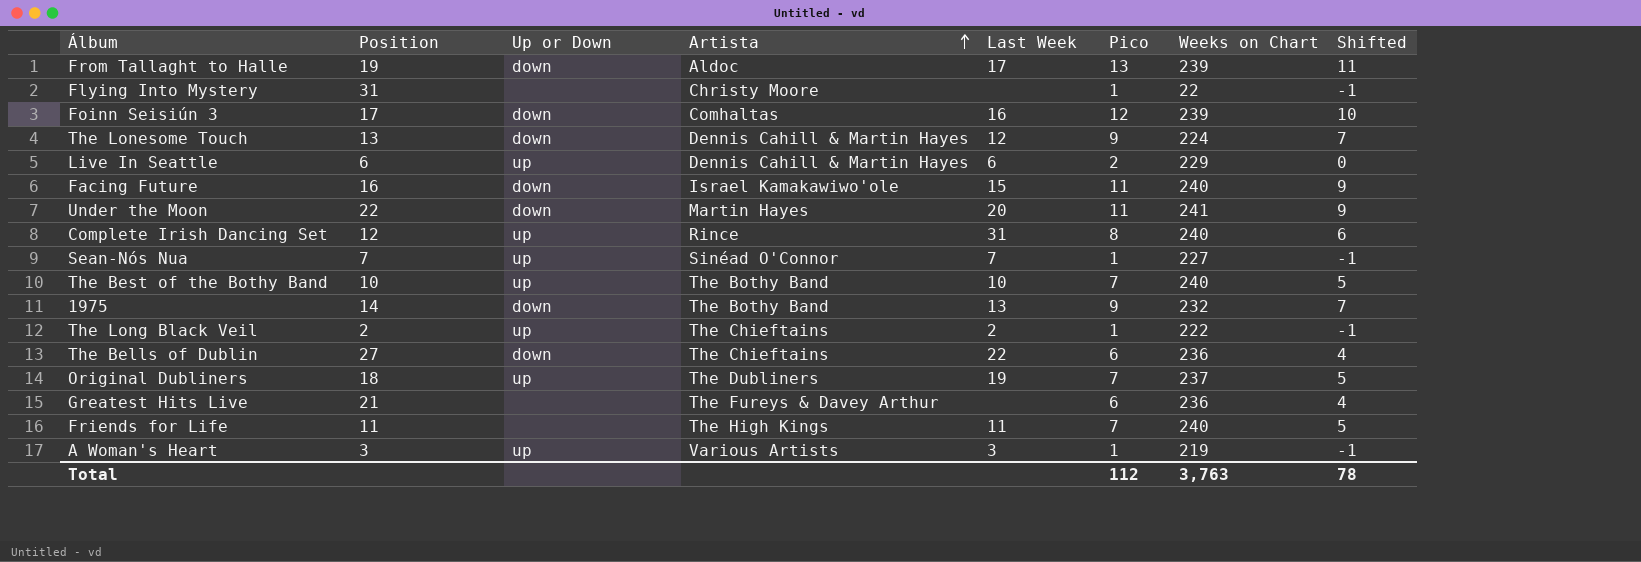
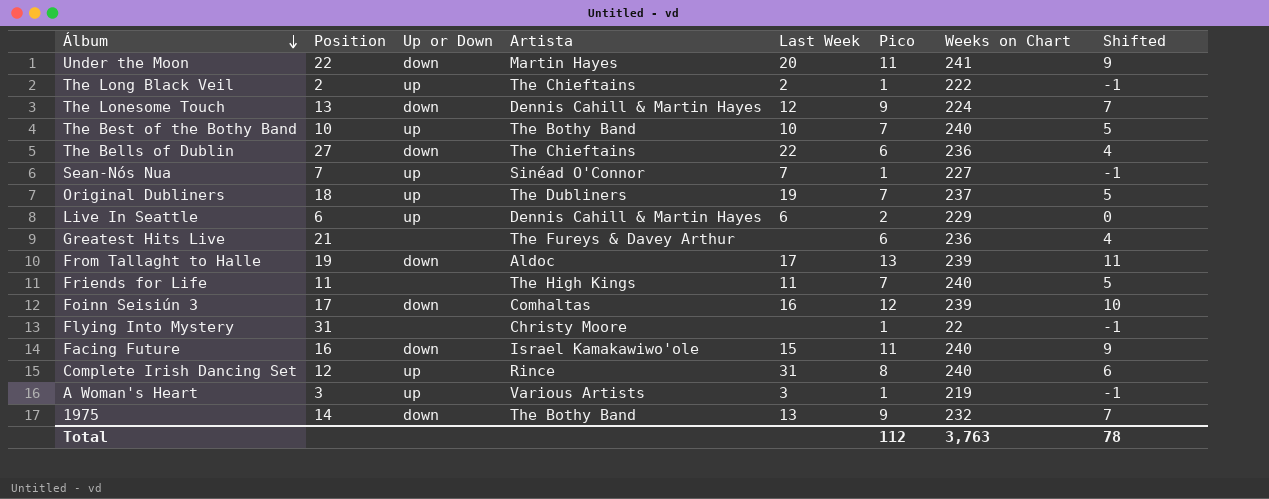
row order: Artista ascending -> Álbum descending

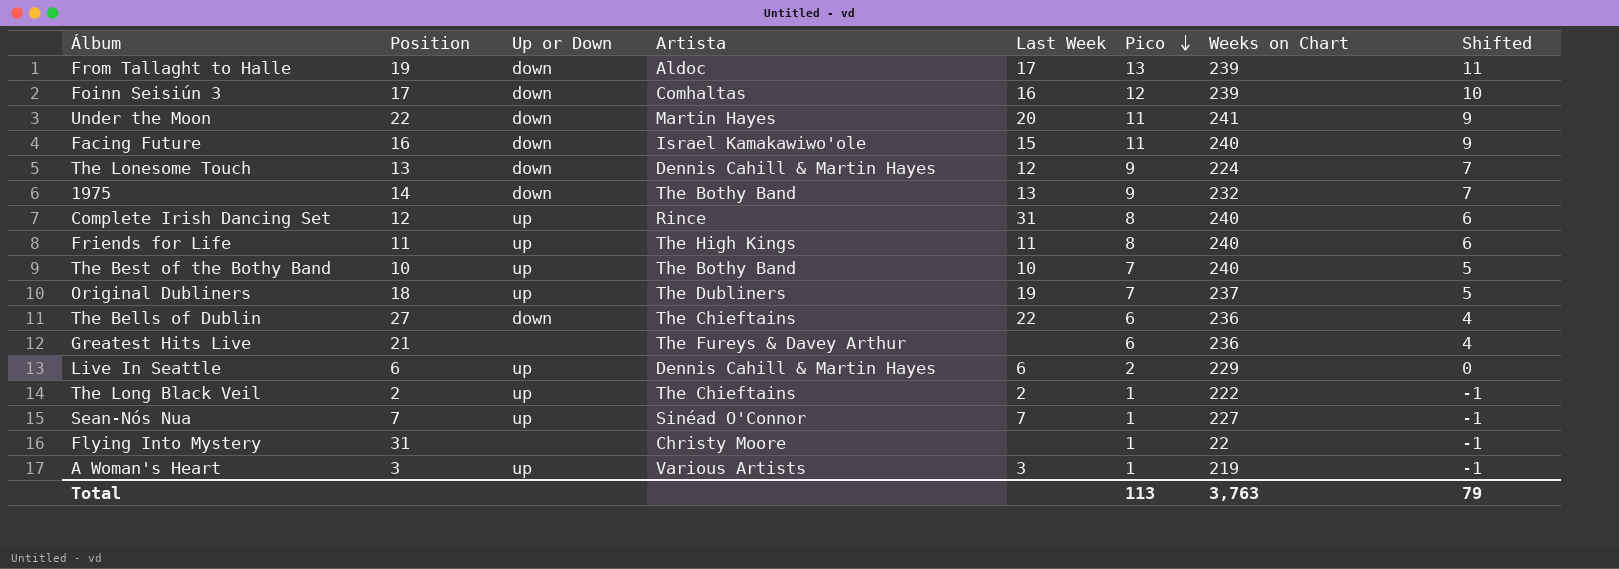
row order: Álbum descending -> Pico descending
Friends for Life | Up or Down: none -> up
Friends for Life | Pico: 7 -> 8
Friends for Life | Shifted: 5 -> 6
Total | Pico: 112 -> 113
Total | Shifted: 78 -> 79

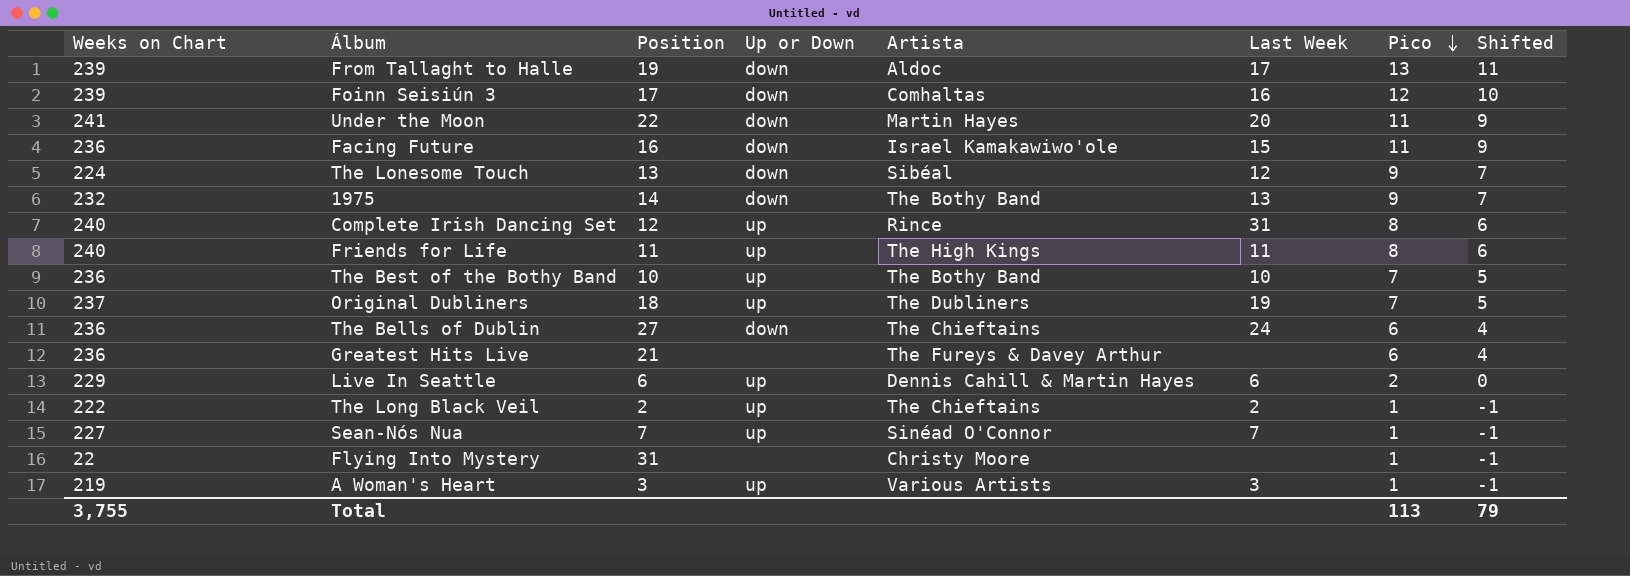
column Weeks on Chart | position: 7 -> 1
Facing Future | Weeks on Chart: 240 -> 236
The Lonesome Touch | Artista: Dennis Cahill & Martin Hayes -> Sibéal
The Best of the Bothy Band | Weeks on Chart: 240 -> 236
The Bells of Dublin | Last Week: 22 -> 24
Total | Weeks on Chart: 3,763 -> 3,755

